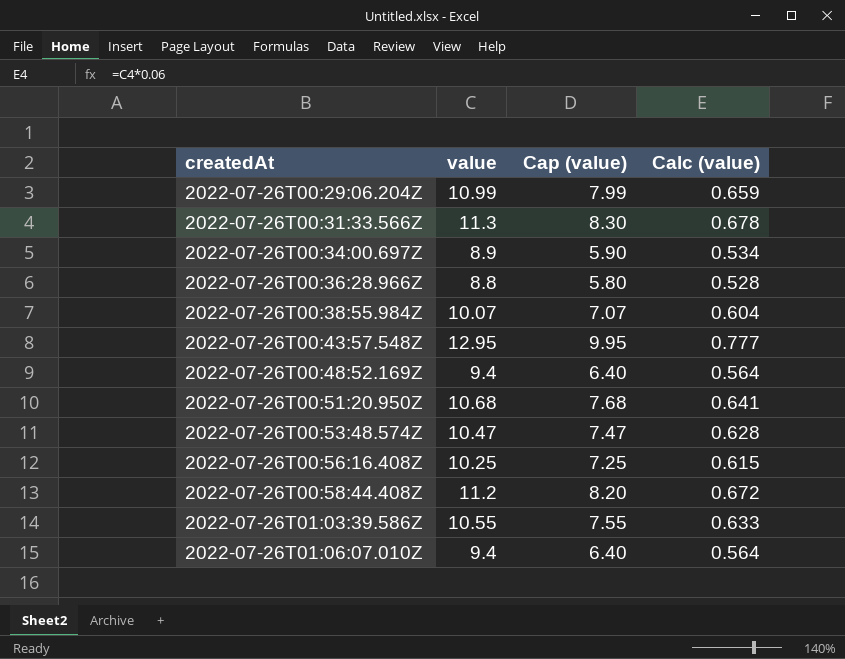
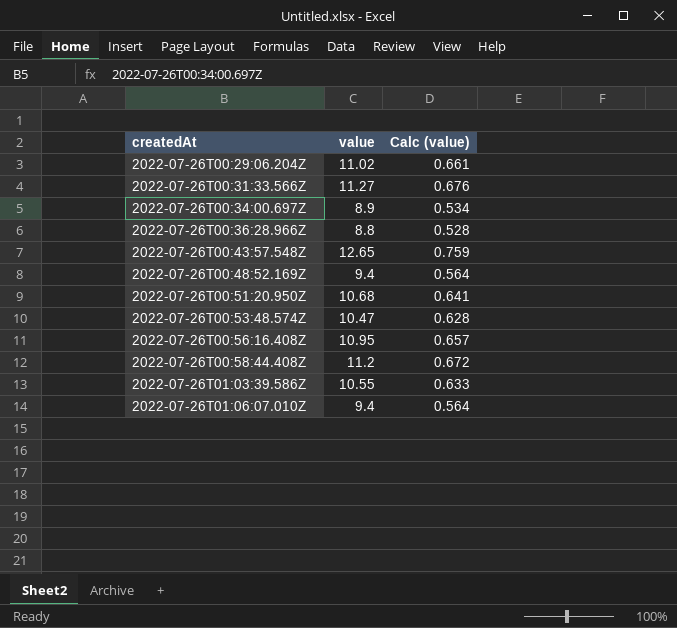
column Cap (value) | formula: [value] - 3 -> none
row 2022-07-26T00:38:55.984Z: 10.07 | 7.07 | 0.604 -> none
2022-07-26T00:29:06.204Z | value: 10.99 -> 11.02
2022-07-26T00:29:06.204Z | Calc (value): 0.659 -> 0.661
2022-07-26T00:31:33.566Z | value: 11.3 -> 11.27
2022-07-26T00:31:33.566Z | Calc (value): 0.678 -> 0.676
2022-07-26T00:43:57.548Z | value: 12.95 -> 12.65
2022-07-26T00:43:57.548Z | Calc (value): 0.777 -> 0.759
2022-07-26T00:56:16.408Z | value: 10.25 -> 10.95
2022-07-26T00:56:16.408Z | Calc (value): 0.615 -> 0.657

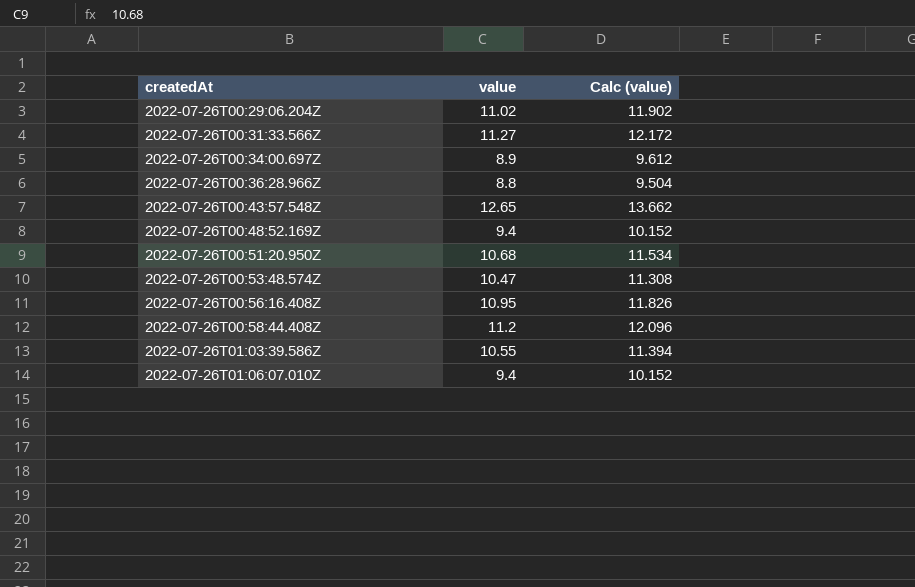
column Calc (value) | formula: [value] * 0.06 -> [value] * 1.08

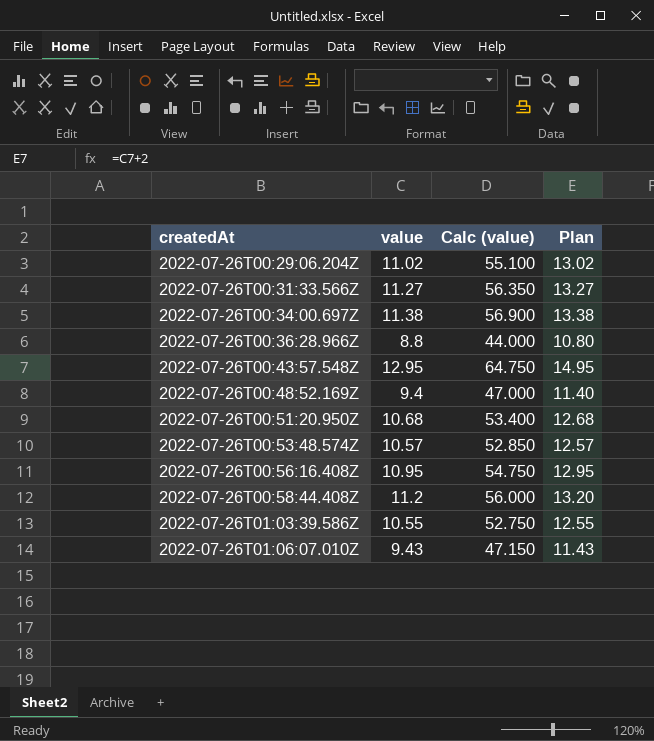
column Calc (value) | formula: [value] * 1.08 -> [value] * 5
column Plan | formula: none -> [value] + 2
2022-07-26T00:34:00.697Z | value: 8.9 -> 11.38
2022-07-26T00:43:57.548Z | value: 12.65 -> 12.95
2022-07-26T00:53:48.574Z | value: 10.47 -> 10.57
2022-07-26T01:06:07.010Z | value: 9.4 -> 9.43

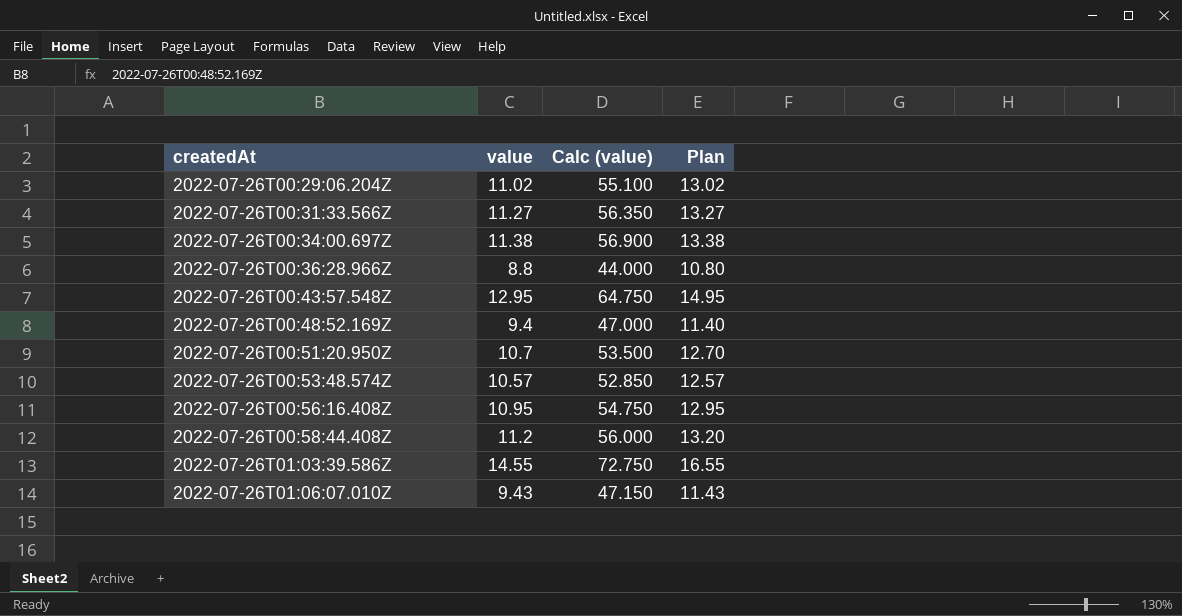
2022-07-26T00:51:20.950Z | value: 10.68 -> 10.7
2022-07-26T00:51:20.950Z | Calc (value): 53.400 -> 53.500
2022-07-26T00:51:20.950Z | Plan: 12.68 -> 12.70
2022-07-26T01:03:39.586Z | value: 10.55 -> 14.55
2022-07-26T01:03:39.586Z | Calc (value): 52.750 -> 72.750
2022-07-26T01:03:39.586Z | Plan: 12.55 -> 16.55

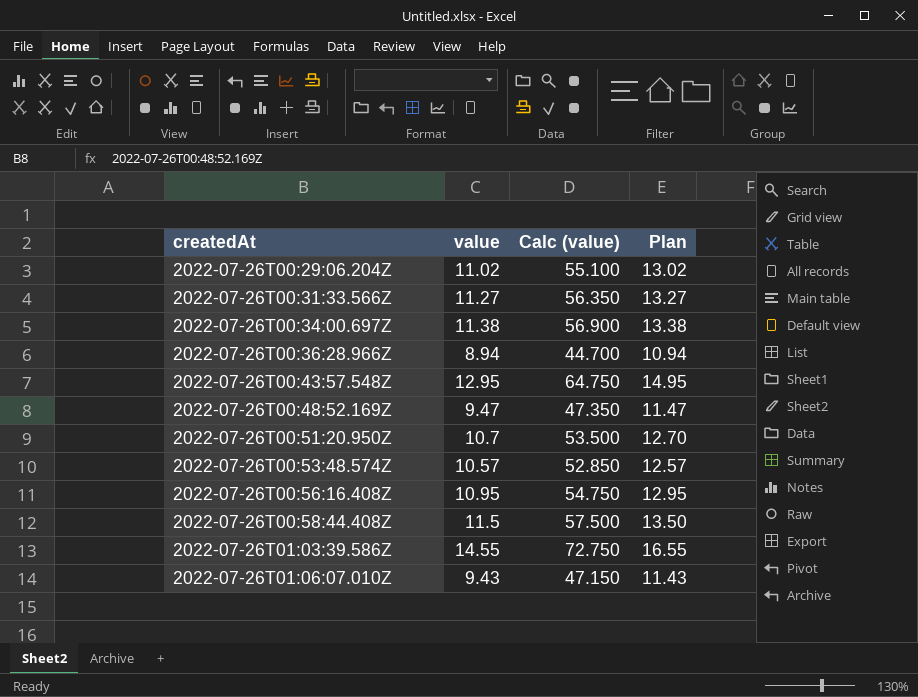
2022-07-26T00:36:28.966Z | value: 8.8 -> 8.94
2022-07-26T00:36:28.966Z | Calc (value): 44.000 -> 44.700
2022-07-26T00:36:28.966Z | Plan: 10.80 -> 10.94
2022-07-26T00:48:52.169Z | value: 9.4 -> 9.47
2022-07-26T00:48:52.169Z | Calc (value): 47.000 -> 47.350
2022-07-26T00:48:52.169Z | Plan: 11.40 -> 11.47
2022-07-26T00:58:44.408Z | value: 11.2 -> 11.5
2022-07-26T00:58:44.408Z | Calc (value): 56.000 -> 57.500
2022-07-26T00:58:44.408Z | Plan: 13.20 -> 13.50

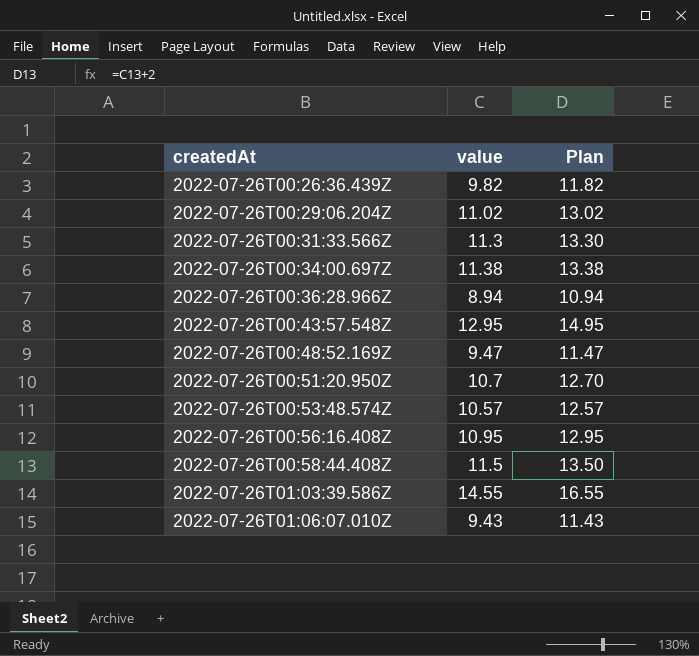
column Calc (value) | formula: [value] * 5 -> none
row 2022-07-26T00:26:36.439Z: none -> 9.82 | 11.82
2022-07-26T00:31:33.566Z | value: 11.27 -> 11.3
2022-07-26T00:31:33.566Z | Plan: 13.27 -> 13.30

